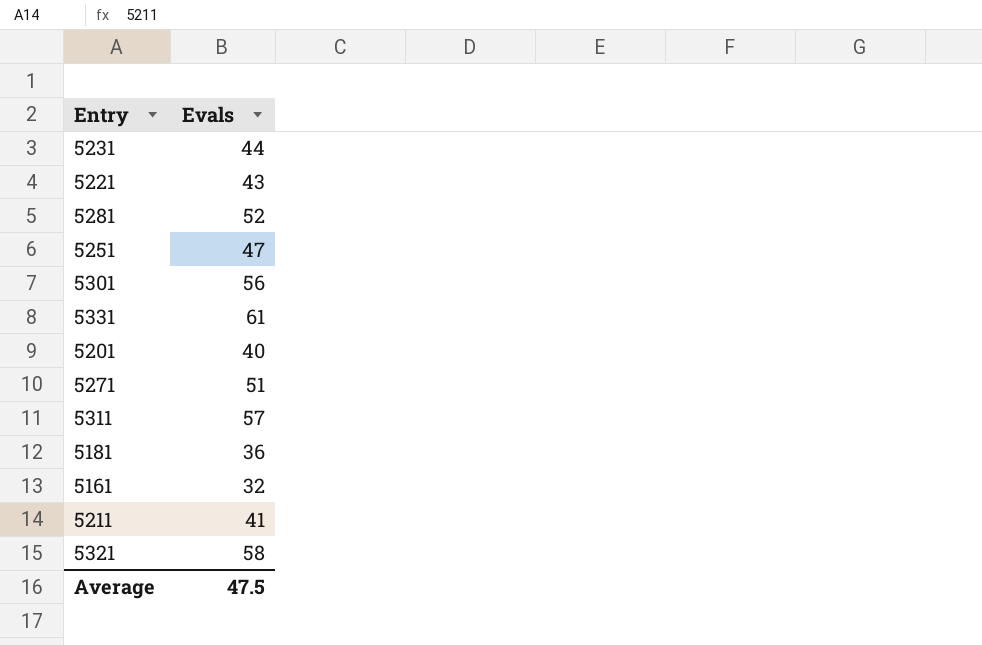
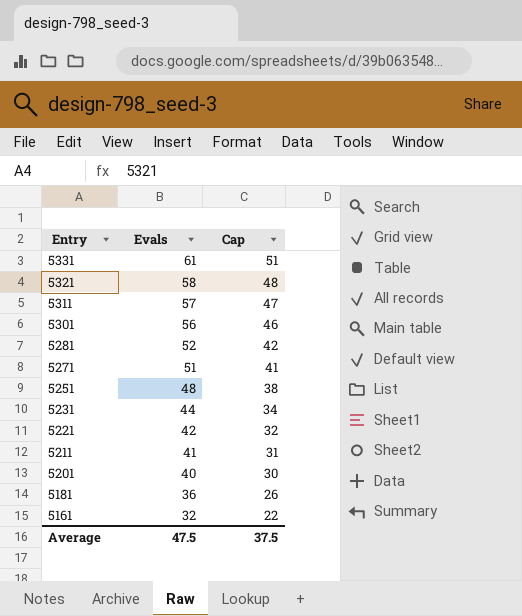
row order: none -> Entry descending
column Cap | formula: none -> [Evals] - 10
5251 | Evals: 47 -> 48
5221 | Evals: 43 -> 42

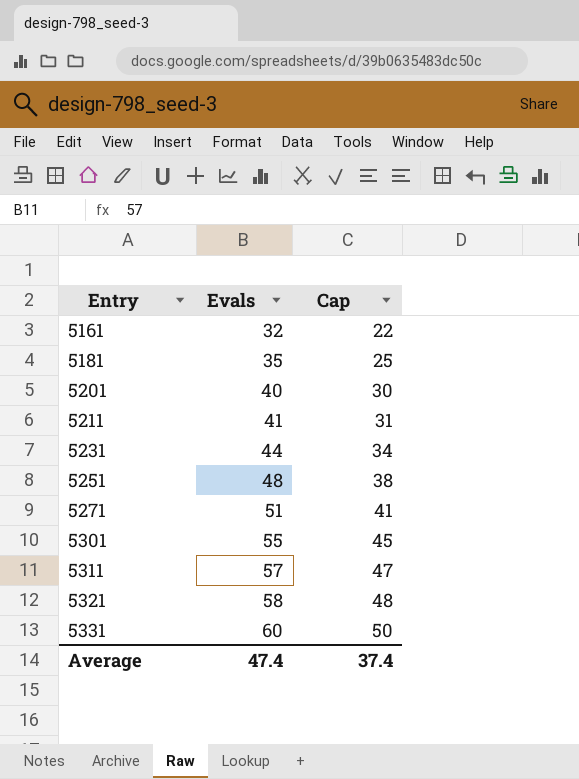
row order: Entry descending -> Entry ascending
row 5281: 52 | 42 -> none
row 5221: 42 | 32 -> none
5181 | Evals: 36 -> 35
5181 | Cap: 26 -> 25
5301 | Evals: 56 -> 55
5301 | Cap: 46 -> 45
5331 | Evals: 61 -> 60
5331 | Cap: 51 -> 50
Average | Evals: 47.5 -> 47.4
Average | Cap: 37.5 -> 37.4

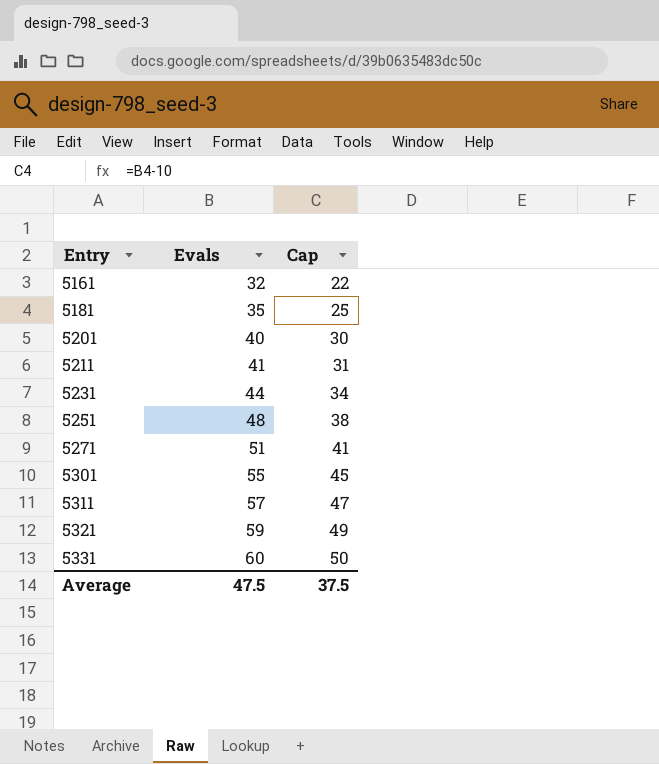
5321 | Evals: 58 -> 59
5321 | Cap: 48 -> 49
Average | Evals: 47.4 -> 47.5
Average | Cap: 37.4 -> 37.5

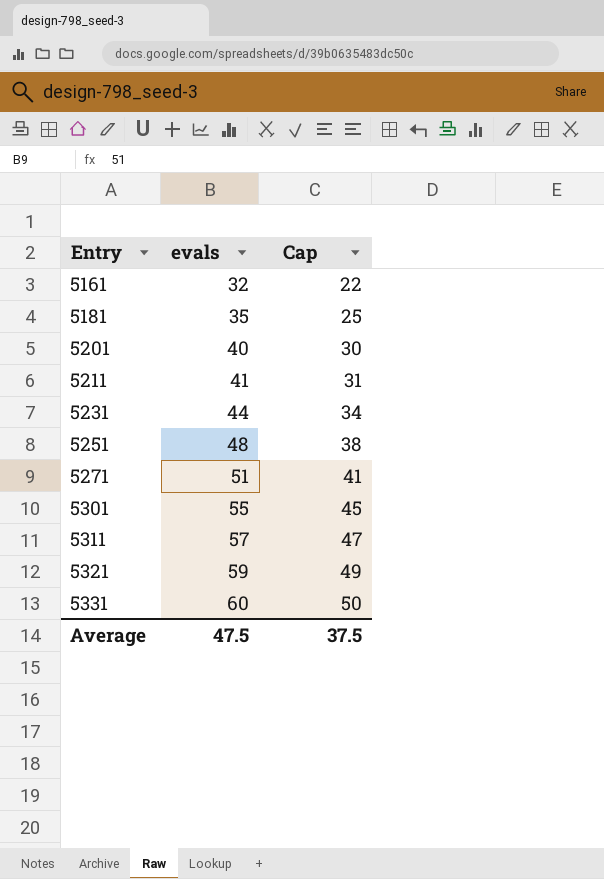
column name: Evals -> evals

